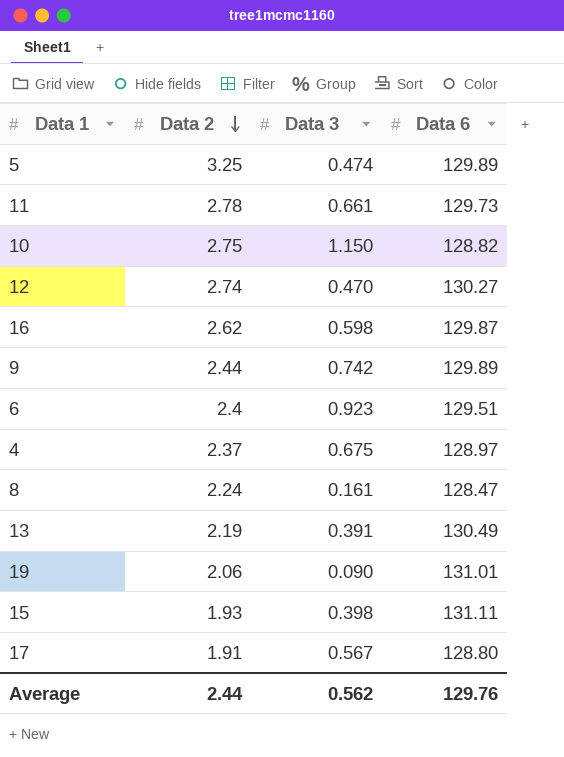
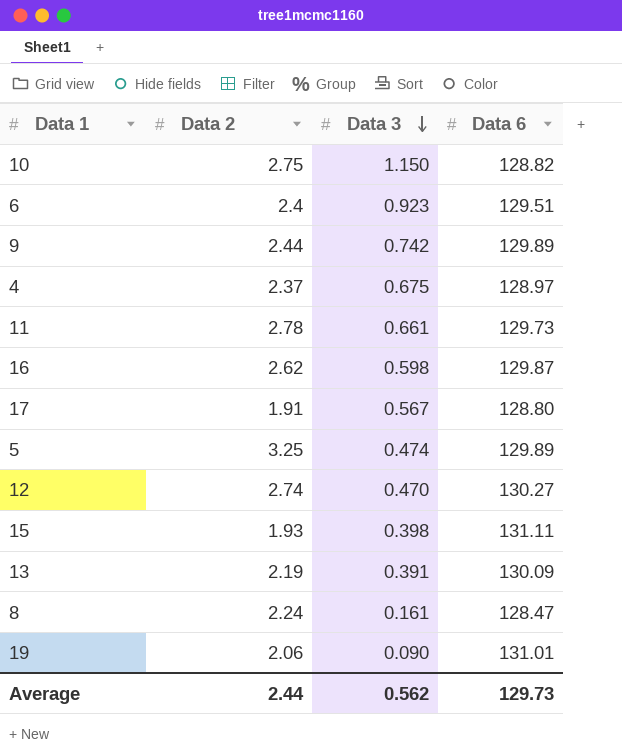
row order: Data 2 descending -> Data 3 descending
13 | Data 6: 130.49 -> 130.09
Average | Data 6: 129.76 -> 129.73

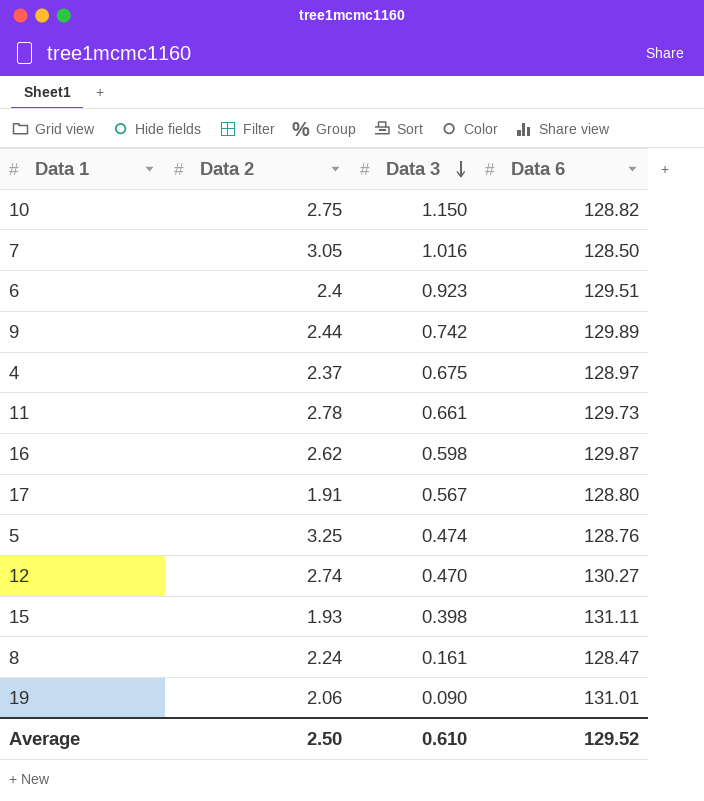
row 13: 2.19 | 0.391 | 130.09 -> none
row 7: none -> 3.05 | 1.016 | 128.50
5 | Data 6: 129.89 -> 128.76
Average | Data 2: 2.44 -> 2.50
Average | Data 3: 0.562 -> 0.610
Average | Data 6: 129.73 -> 129.52

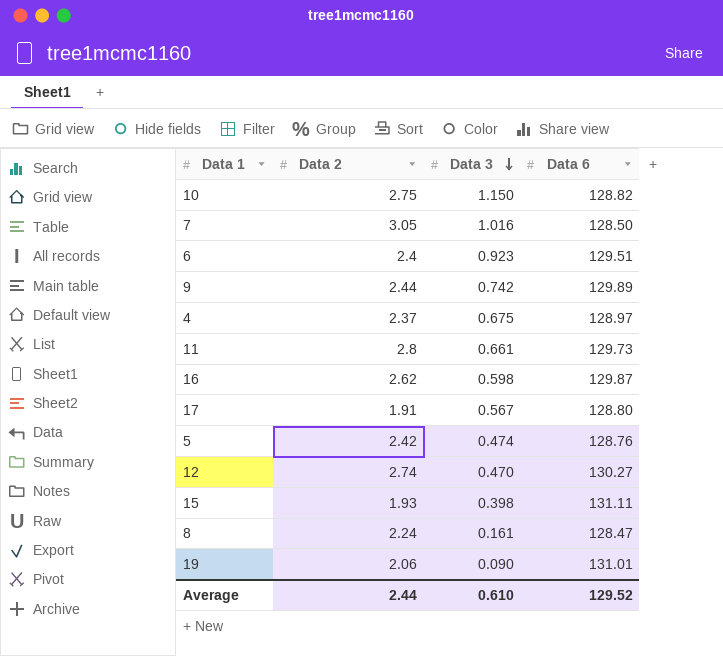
11 | Data 2: 2.78 -> 2.8
5 | Data 2: 3.25 -> 2.42
Average | Data 2: 2.50 -> 2.44

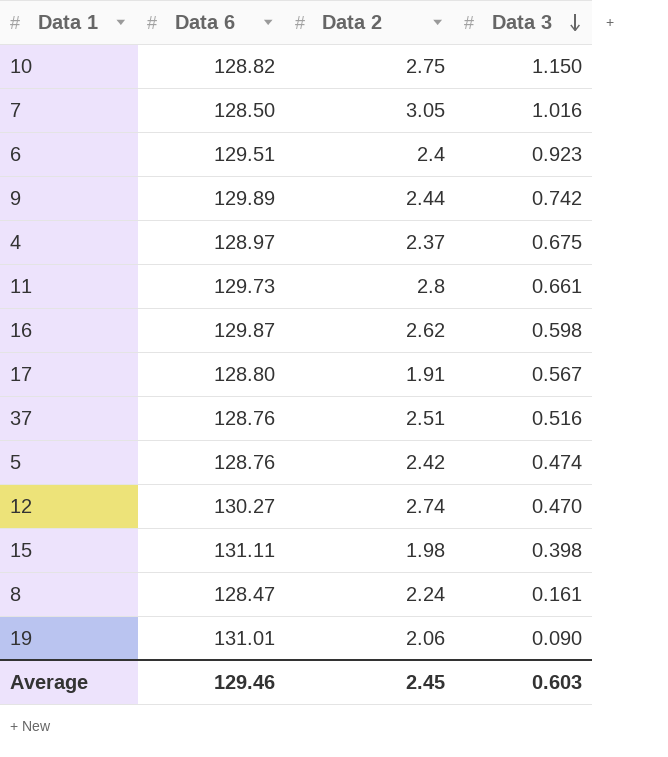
column Data 6 | position: 4 -> 2
row 37: none -> 128.76 | 2.51 | 0.516
15 | Data 2: 1.93 -> 1.98
Average | Data 6: 129.52 -> 129.46
Average | Data 2: 2.44 -> 2.45
Average | Data 3: 0.610 -> 0.603

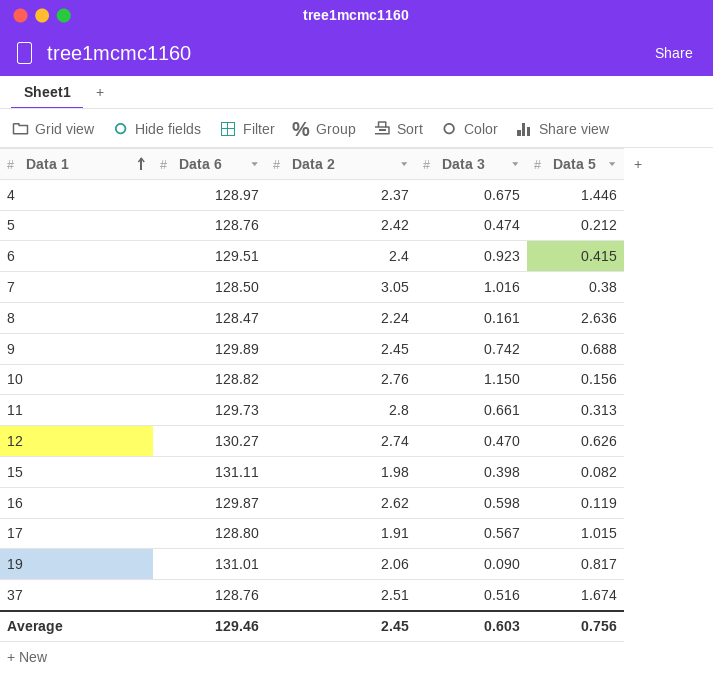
row order: Data 3 descending -> Data 1 ascending
column Data 5 | position: none -> 5
9 | Data 2: 2.44 -> 2.45
10 | Data 2: 2.75 -> 2.76

